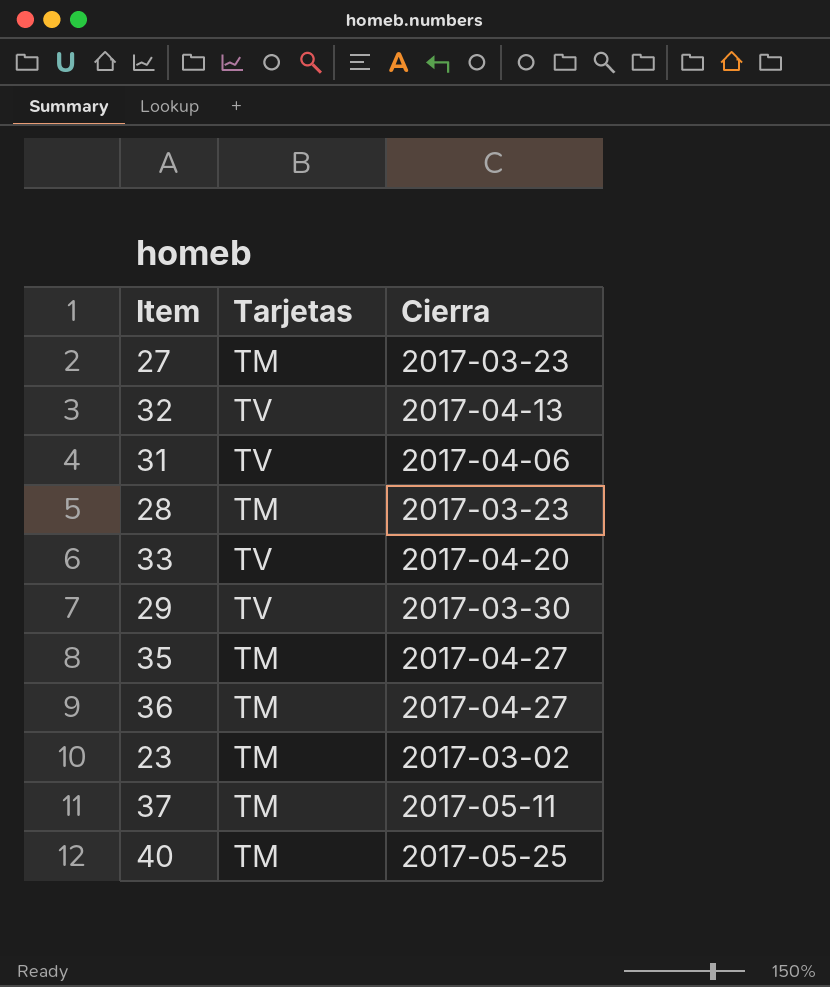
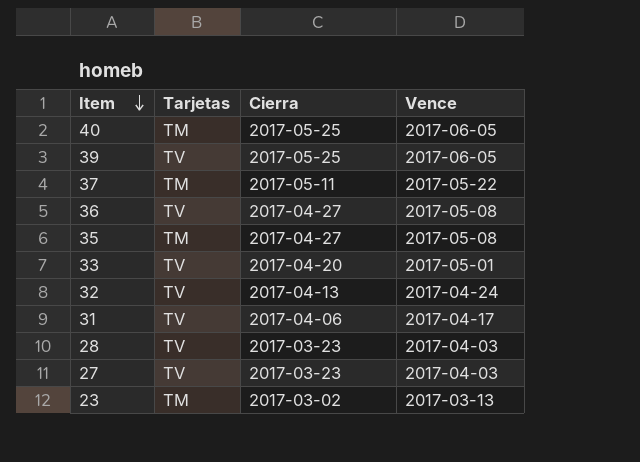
row order: none -> Item descending
column Vence | position: none -> 4
row 29: TV | 2017-03-30 -> none
row 39: none -> TV | 2017-05-25 | 2017-06-05
36 | Tarjetas: TM -> TV
28 | Tarjetas: TM -> TV
27 | Tarjetas: TM -> TV

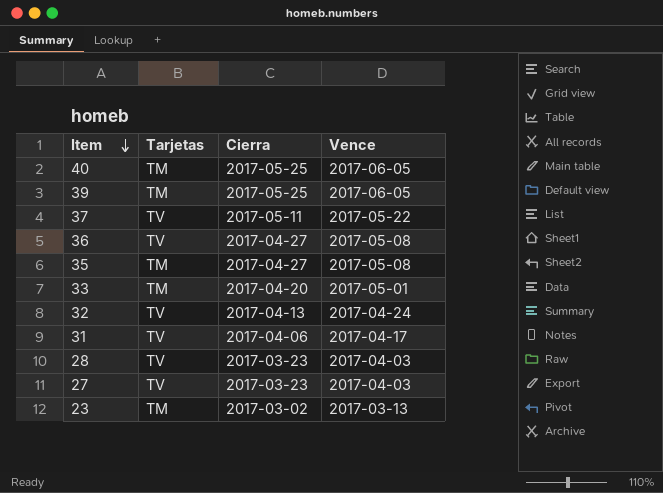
39 | Tarjetas: TV -> TM
37 | Tarjetas: TM -> TV
33 | Tarjetas: TV -> TM

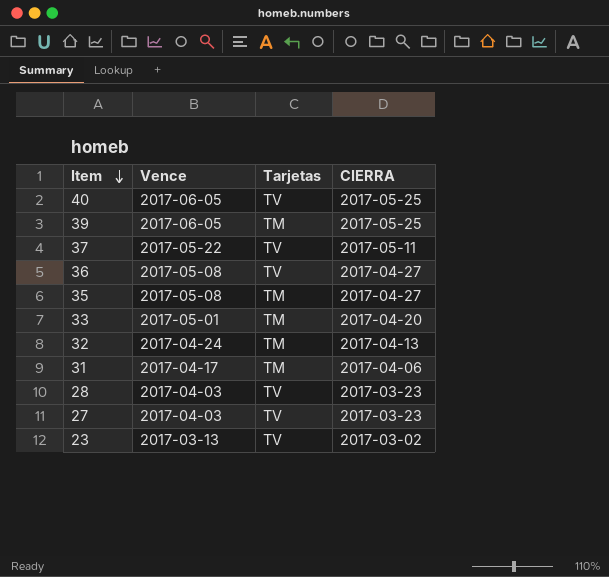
column Vence | position: 4 -> 2
column name: Cierra -> CIERRA
40 | Tarjetas: TM -> TV
32 | Tarjetas: TV -> TM
31 | Tarjetas: TV -> TM
23 | Tarjetas: TM -> TV

